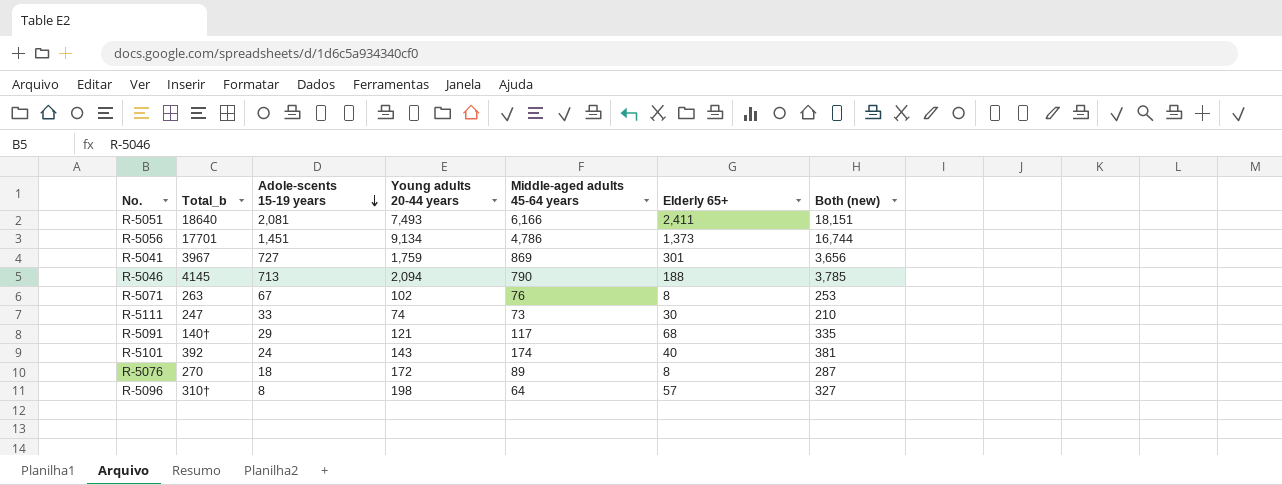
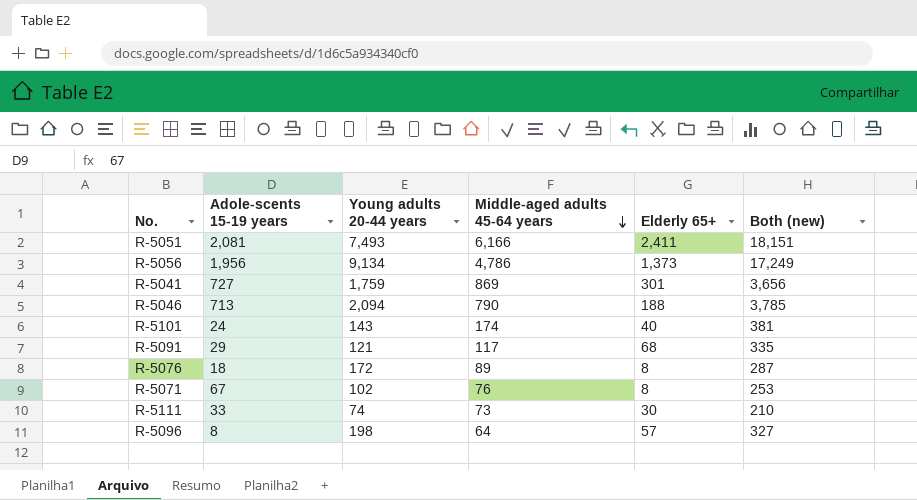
row order: Adole-scents 15-19 years descending -> Middle-aged adults 45-64 years descending
column Total_b | position: 2 -> none
R-5056 | Adole-scents 15-19 years: 1,451 -> 1,956
R-5056 | Both (new): 16,744 -> 17,249

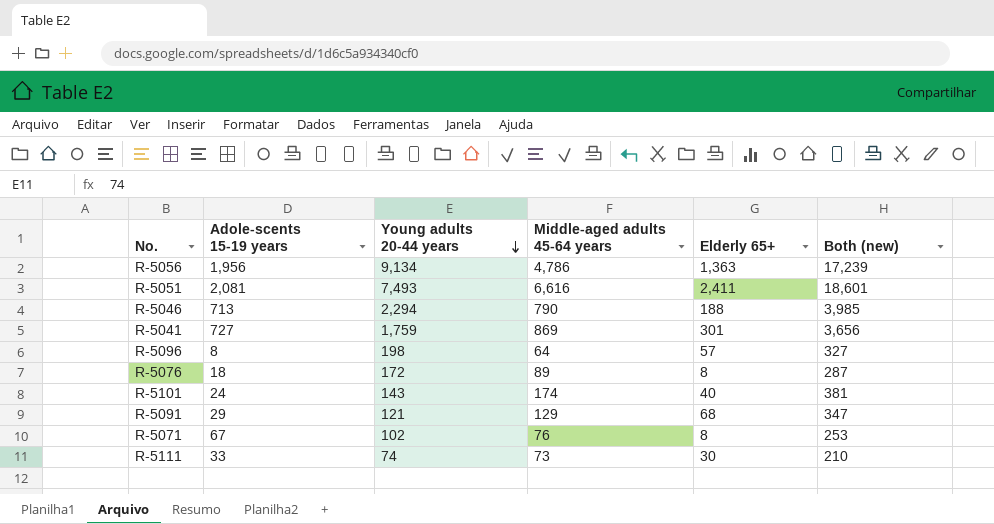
row order: Middle-aged adults 45-64 years descending -> Young adults 20-44 years descending
R-5056 | Elderly 65+: 1,373 -> 1,363
R-5056 | Both (new): 17,249 -> 17,239
R-5051 | Middle-aged adults 45-64 years: 6,166 -> 6,616
R-5051 | Both (new): 18,151 -> 18,601
R-5046 | Young adults 20-44 years: 2,094 -> 2,294
R-5046 | Both (new): 3,785 -> 3,985
R-5091 | Middle-aged adults 45-64 years: 117 -> 129
R-5091 | Both (new): 335 -> 347

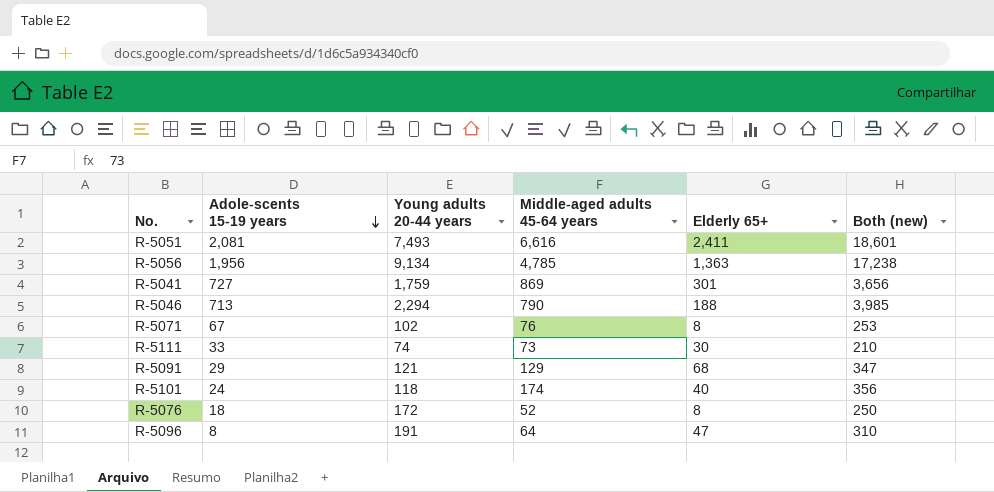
row order: Young adults 20-44 years descending -> Adole-scents 15-19 years descending
R-5056 | Middle-aged adults 45-64 years: 4,786 -> 4,785
R-5056 | Both (new): 17,239 -> 17,238
R-5101 | Young adults 20-44 years: 143 -> 118
R-5101 | Both (new): 381 -> 356
R-5076 | Middle-aged adults 45-64 years: 89 -> 52
R-5076 | Both (new): 287 -> 250
R-5096 | Young adults 20-44 years: 198 -> 191
R-5096 | Elderly 65+: 57 -> 47
R-5096 | Both (new): 327 -> 310

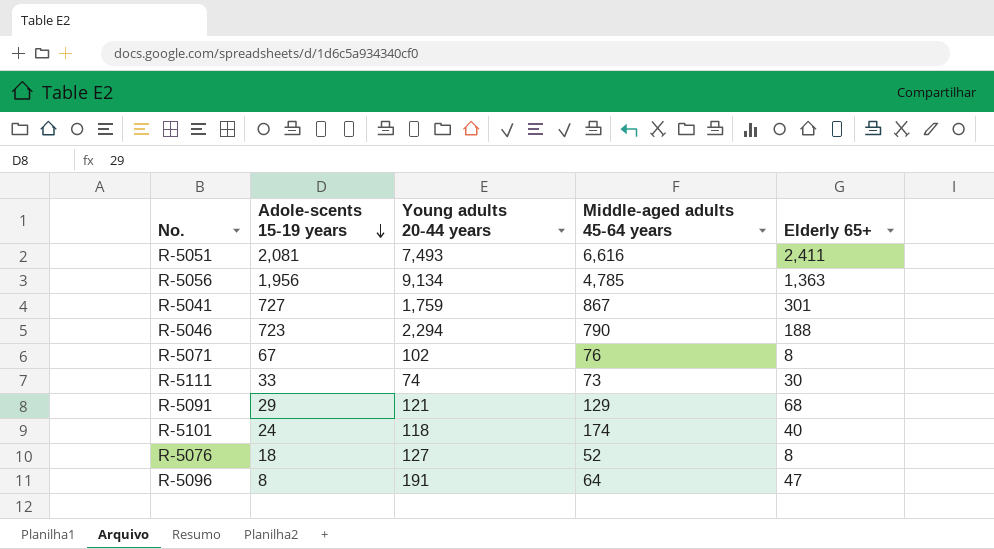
column Both (new) | formula: [Adole-scents 15-19 years] + [Young adults 20-44 years] + [Middle-aged adults 45-64 years] + [Elderly 65+] -> none
R-5041 | Middle-aged adults 45-64 years: 869 -> 867
R-5046 | Adole-scents 15-19 years: 713 -> 723
R-5076 | Young adults 20-44 years: 172 -> 127

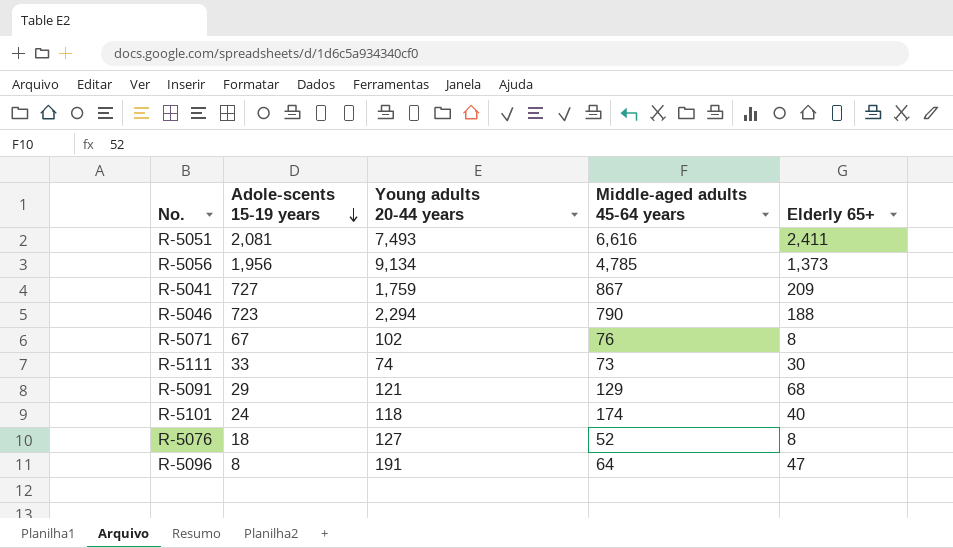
R-5056 | Elderly 65+: 1,363 -> 1,373
R-5041 | Elderly 65+: 301 -> 209

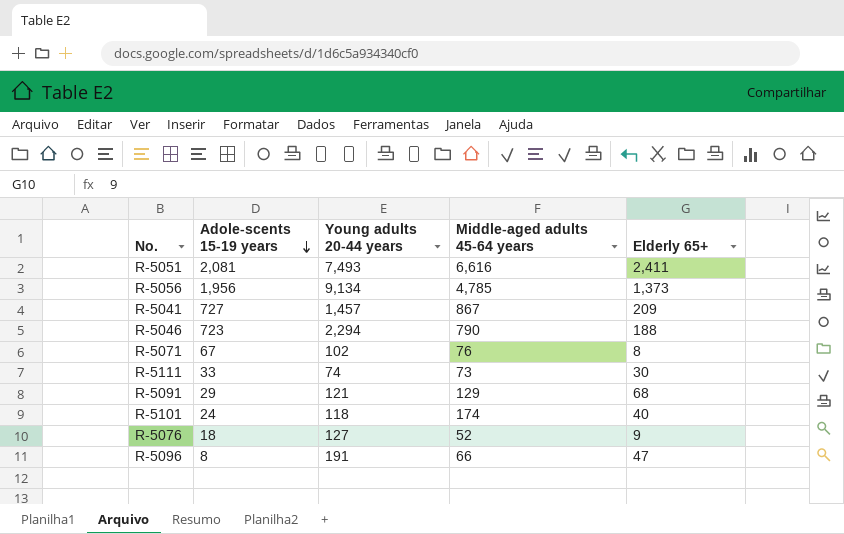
R-5041 | Young adults 20-44 years: 1,759 -> 1,457
R-5076 | Elderly 65+: 8 -> 9
R-5096 | Middle-aged adults 45-64 years: 64 -> 66

